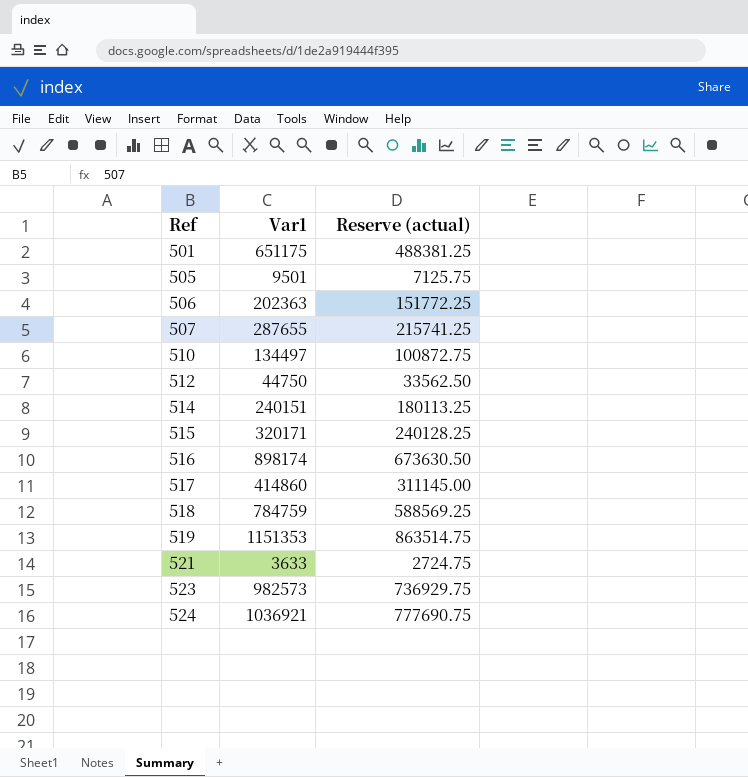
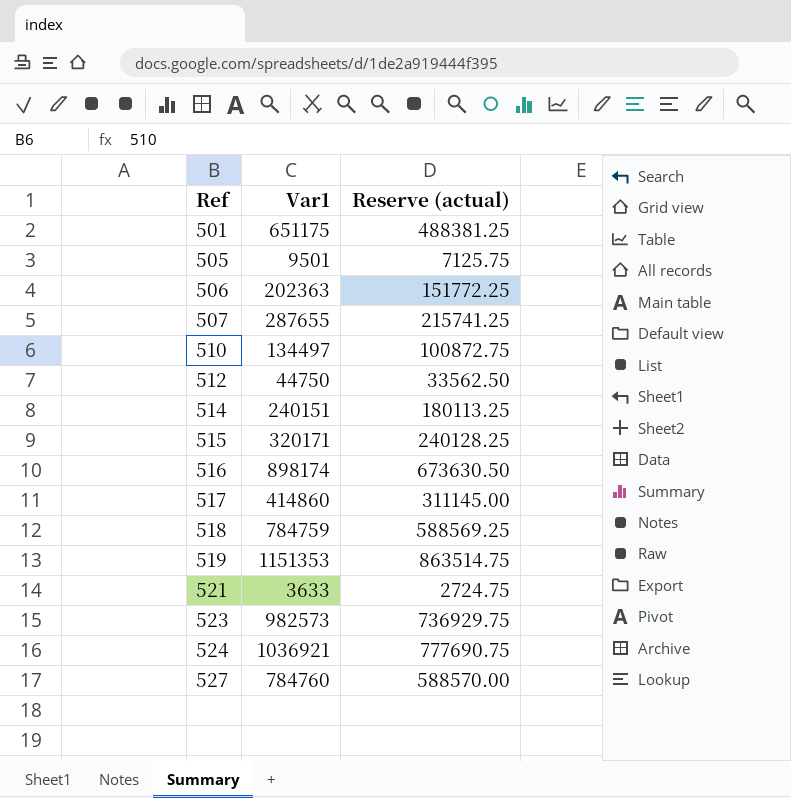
row 527: none -> 784760 | 588570.00

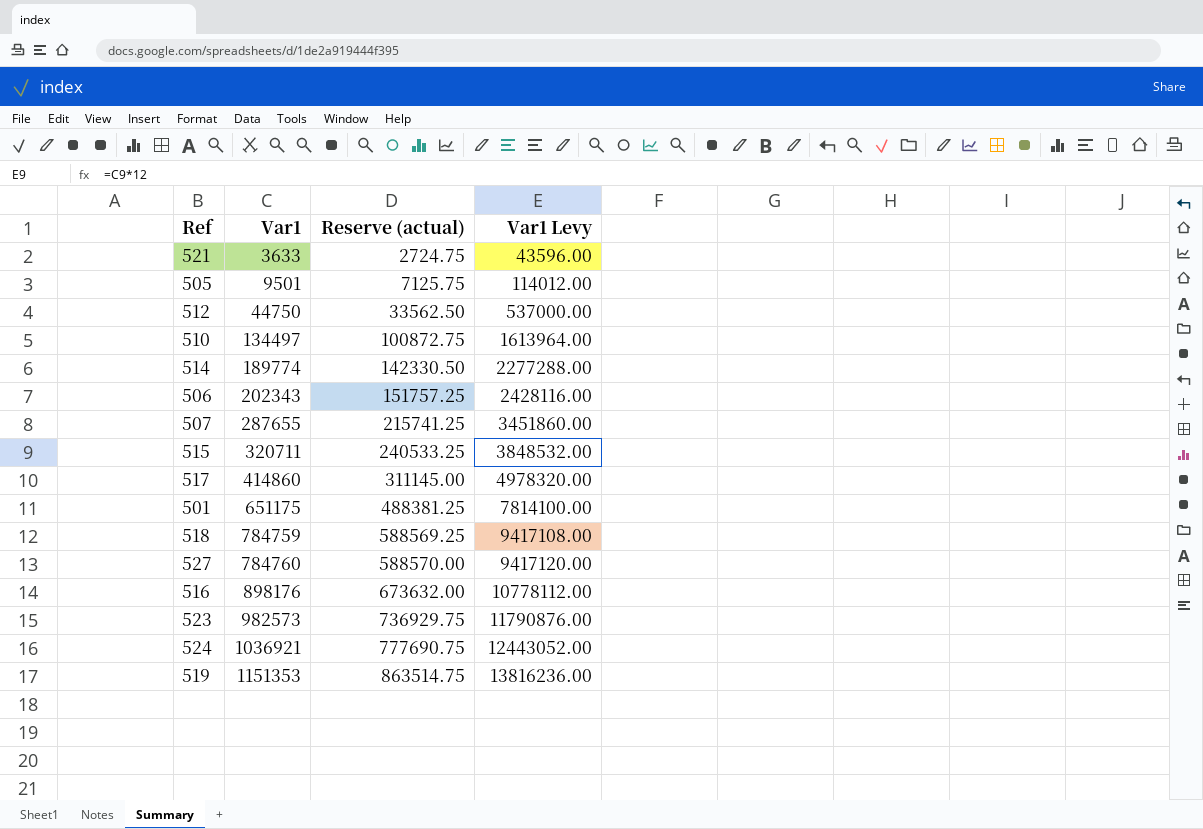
row order: Ref ascending -> Var1 ascending
column Var1 Levy | formula: none -> [Var1] * 12
514 | Var1: 240151 -> 189774
514 | Reserve (actual): 180113.25 -> 142330.50
506 | Var1: 202363 -> 202343
506 | Reserve (actual): 151772.25 -> 151757.25
515 | Var1: 320171 -> 320711
515 | Reserve (actual): 240128.25 -> 240533.25
516 | Var1: 898174 -> 898176
516 | Reserve (actual): 673630.50 -> 673632.00

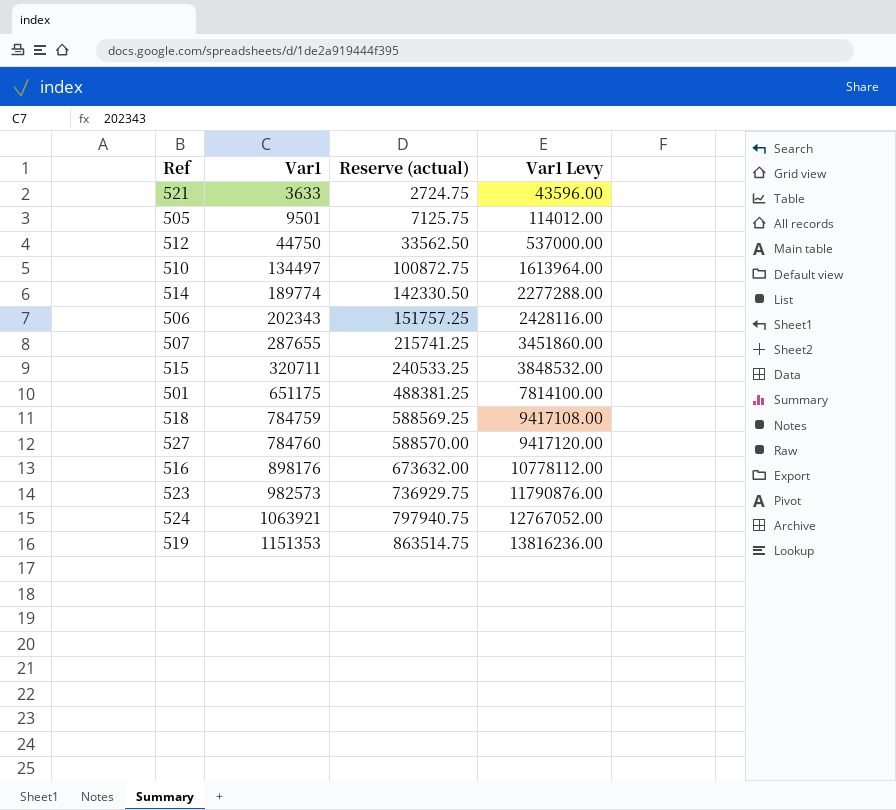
row 517: 414860 | 311145.00 | 4978320.00 -> none
524 | Var1: 1036921 -> 1063921
524 | Reserve (actual): 777690.75 -> 797940.75
524 | Var1 Levy: 12443052.00 -> 12767052.00

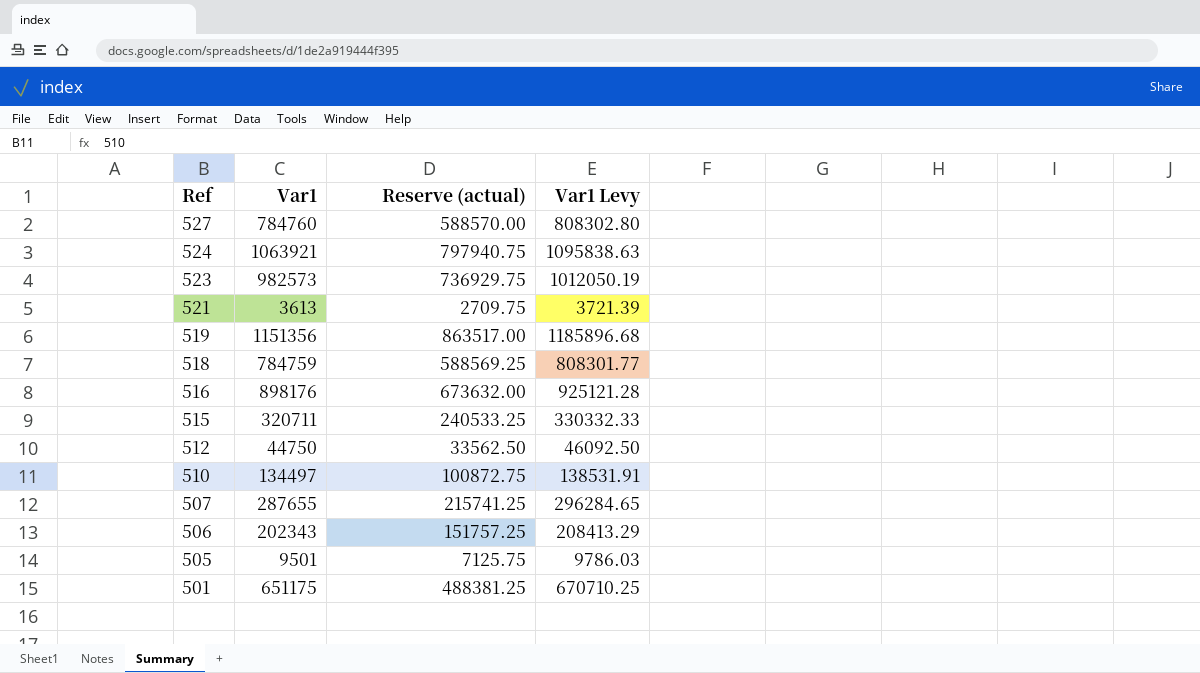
row order: Var1 ascending -> Ref descending
column Var1 Levy | formula: [Var1] * 12 -> [Var1] * 1.03
row 514: 189774 | 142330.50 | 2277288.00 -> none
521 | Var1: 3633 -> 3613
521 | Reserve (actual): 2724.75 -> 2709.75
519 | Var1: 1151353 -> 1151356
519 | Reserve (actual): 863514.75 -> 863517.00

